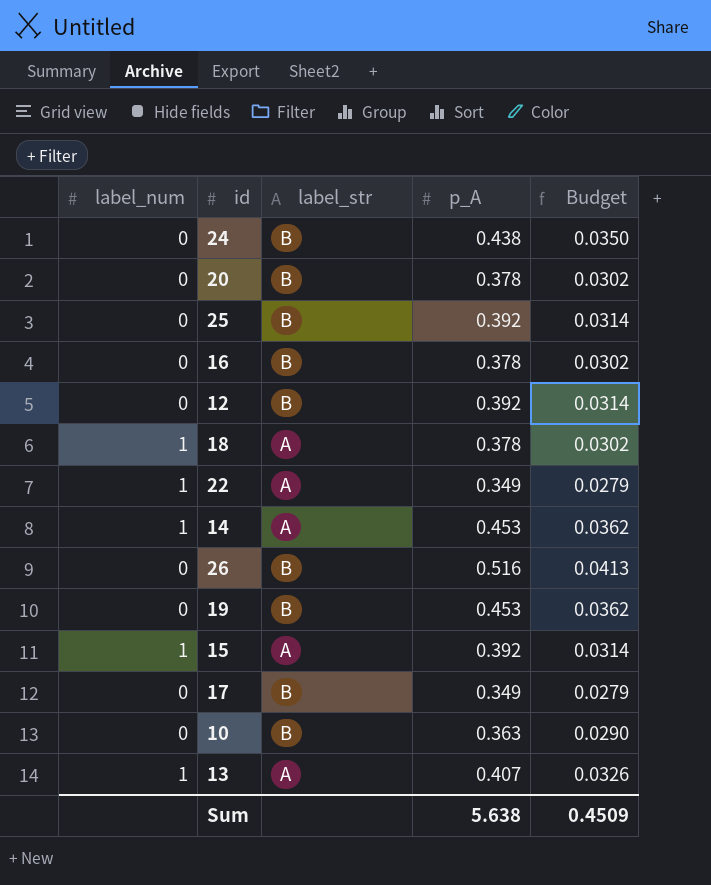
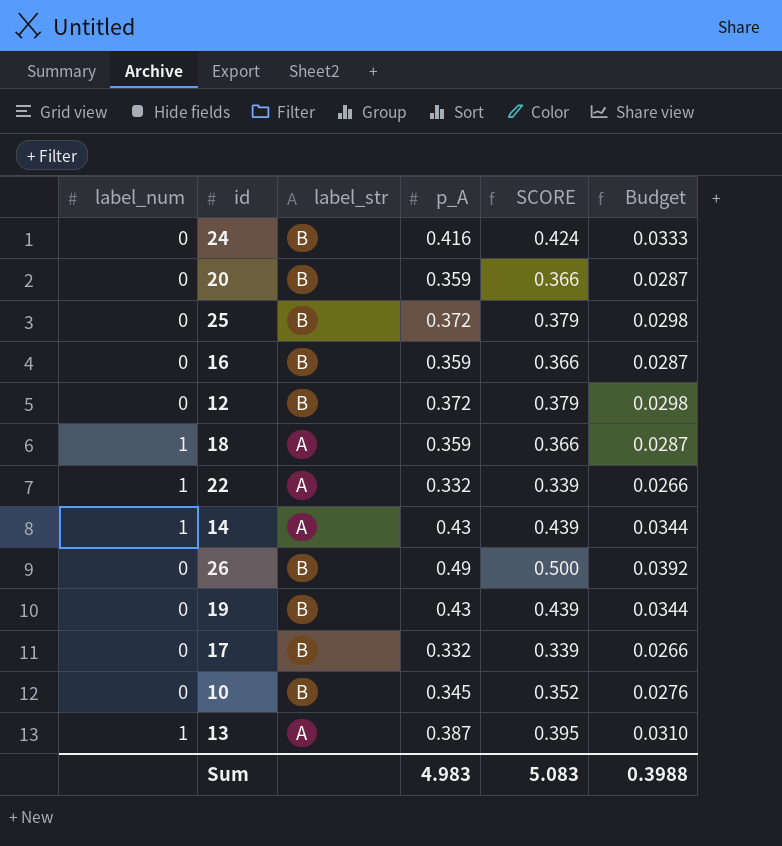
column SCORE | formula: none -> [p_A] * 1.02
row 15: 1 | A | 0.392 | 0.0314 -> none
24 | p_A: 0.438 -> 0.416
24 | Budget: 0.0350 -> 0.0333
20 | p_A: 0.378 -> 0.359
20 | Budget: 0.0302 -> 0.0287
25 | p_A: 0.392 -> 0.372
25 | Budget: 0.0314 -> 0.0298
16 | p_A: 0.378 -> 0.359
16 | Budget: 0.0302 -> 0.0287
12 | p_A: 0.392 -> 0.372
12 | Budget: 0.0314 -> 0.0298
18 | p_A: 0.378 -> 0.359
18 | Budget: 0.0302 -> 0.0287
22 | p_A: 0.349 -> 0.332
22 | Budget: 0.0279 -> 0.0266
14 | p_A: 0.453 -> 0.43
14 | Budget: 0.0362 -> 0.0344
26 | p_A: 0.516 -> 0.49
26 | Budget: 0.0413 -> 0.0392
19 | p_A: 0.453 -> 0.43
19 | Budget: 0.0362 -> 0.0344
17 | p_A: 0.349 -> 0.332
17 | Budget: 0.0279 -> 0.0266
10 | p_A: 0.363 -> 0.345
10 | Budget: 0.0290 -> 0.0276
13 | p_A: 0.407 -> 0.387
13 | Budget: 0.0326 -> 0.0310
Sum | p_A: 5.638 -> 4.983
Sum | Budget: 0.4509 -> 0.3988

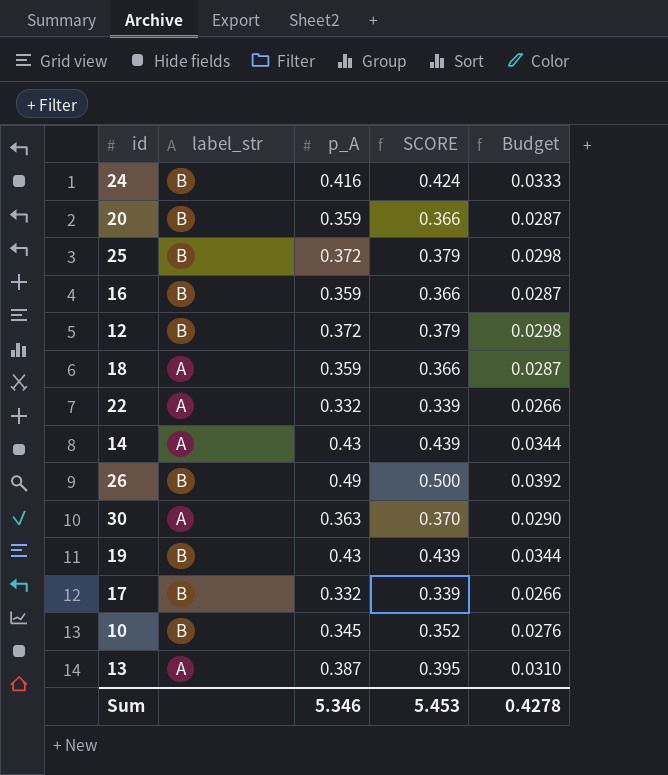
column label_num | position: 1 -> none
row 30: none -> A | 0.363 | 0.370 | 0.0290
Sum | p_A: 4.983 -> 5.346
Sum | SCORE: 5.083 -> 5.453
Sum | Budget: 0.3988 -> 0.4278

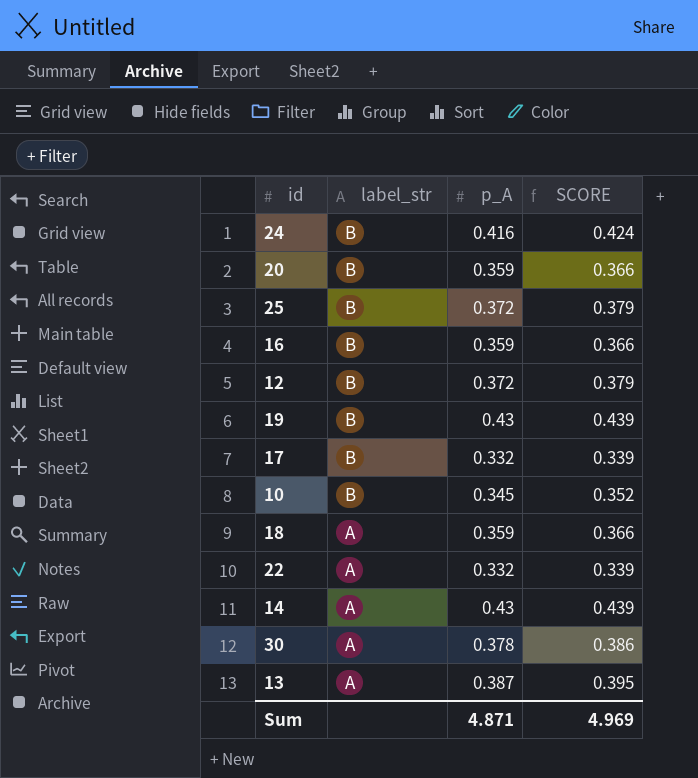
row order: none -> label_str descending
column Budget | formula: [p_A] * 0.08 -> none
row 26: B | 0.49 | 0.500 | 0.0392 -> none
30 | p_A: 0.363 -> 0.378
30 | SCORE: 0.370 -> 0.386
Sum | p_A: 5.346 -> 4.871
Sum | SCORE: 5.453 -> 4.969

